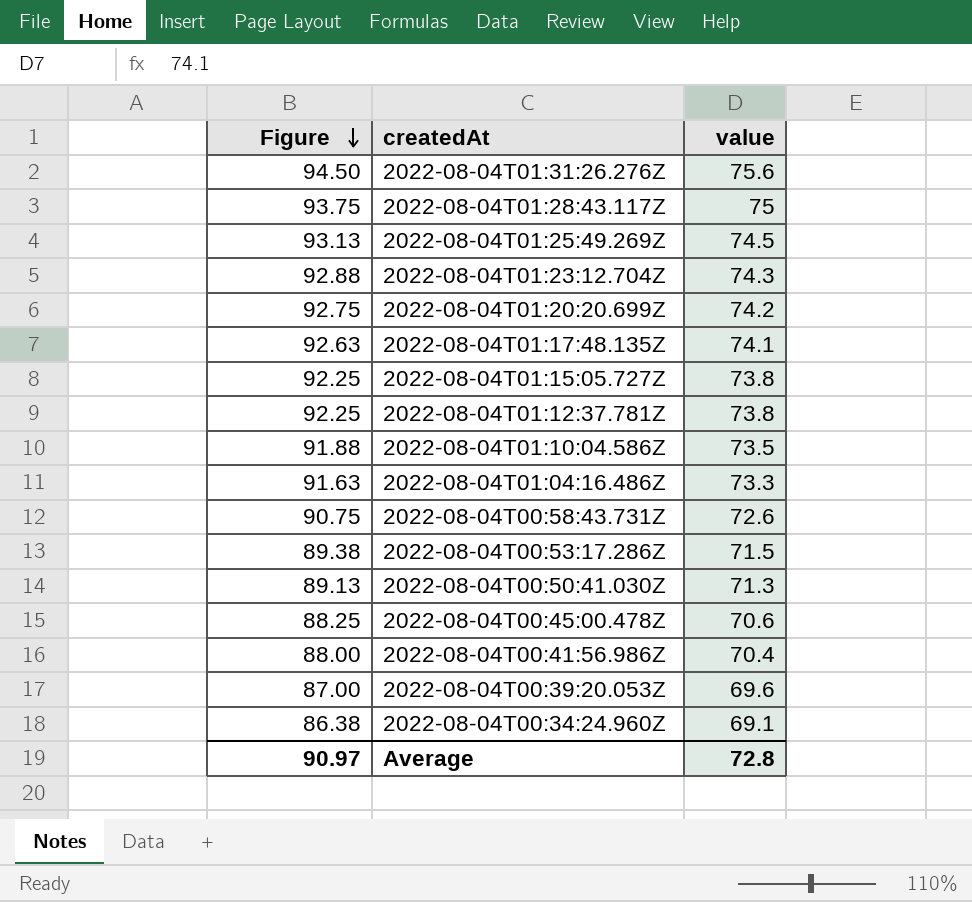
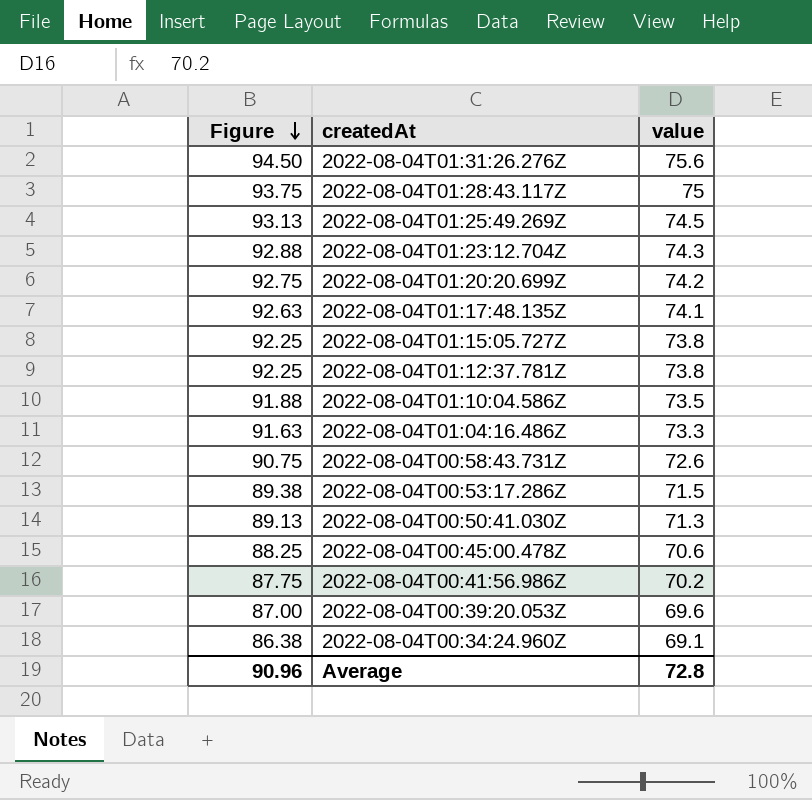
2022-08-04T00:41:56.986Z | Figure: 88.00 -> 87.75
2022-08-04T00:41:56.986Z | value: 70.4 -> 70.2
Average | Figure: 90.97 -> 90.96

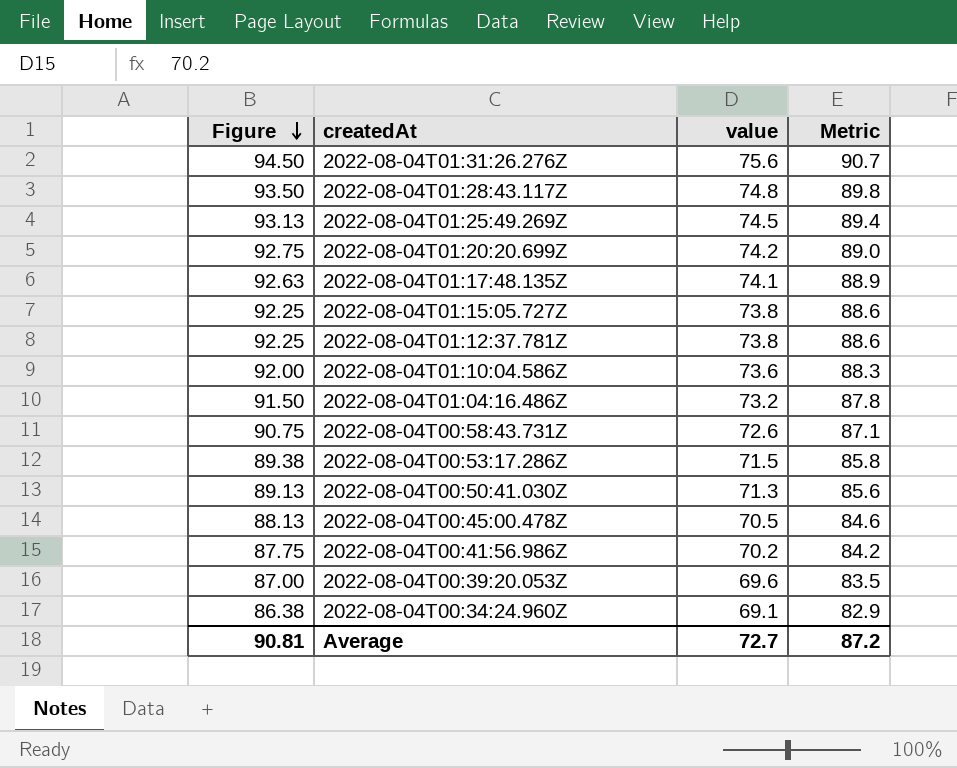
column Metric | formula: none -> [value] * 1.2
row 2022-08-04T01:23:12.704Z: 92.88 | 74.3 -> none
2022-08-04T01:28:43.117Z | Figure: 93.75 -> 93.50
2022-08-04T01:28:43.117Z | value: 75 -> 74.8
2022-08-04T01:10:04.586Z | Figure: 91.88 -> 92.00
2022-08-04T01:10:04.586Z | value: 73.5 -> 73.6
2022-08-04T01:04:16.486Z | Figure: 91.63 -> 91.50
2022-08-04T01:04:16.486Z | value: 73.3 -> 73.2
2022-08-04T00:45:00.478Z | Figure: 88.25 -> 88.13
2022-08-04T00:45:00.478Z | value: 70.6 -> 70.5
Average | Figure: 90.96 -> 90.81
Average | value: 72.8 -> 72.7

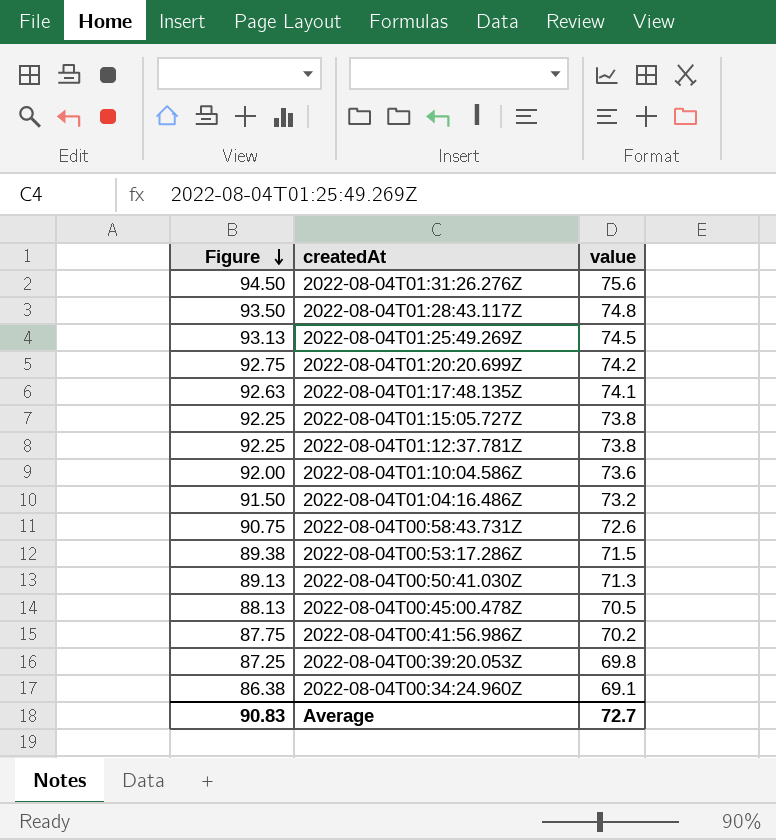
column Metric | formula: [value] * 1.2 -> none
2022-08-04T00:39:20.053Z | Figure: 87.00 -> 87.25
2022-08-04T00:39:20.053Z | value: 69.6 -> 69.8
Average | Figure: 90.81 -> 90.83

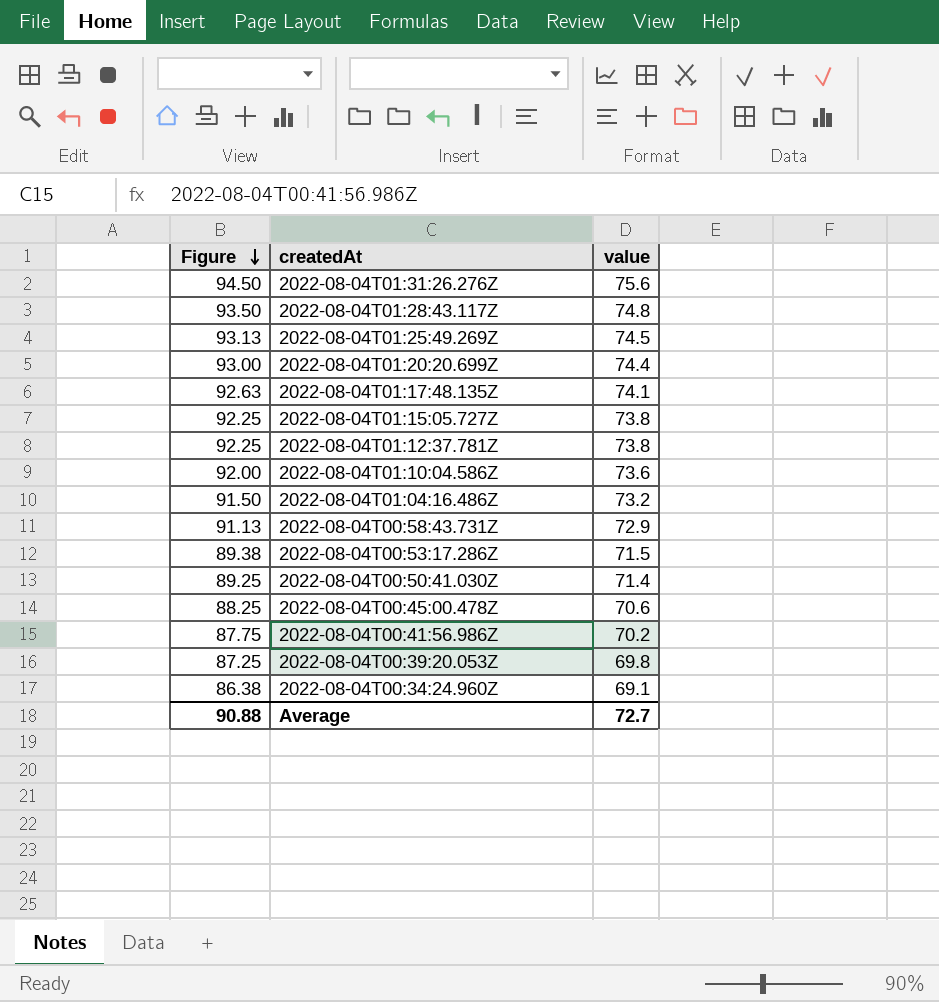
2022-08-04T01:20:20.699Z | Figure: 92.75 -> 93.00
2022-08-04T01:20:20.699Z | value: 74.2 -> 74.4
2022-08-04T00:58:43.731Z | Figure: 90.75 -> 91.13
2022-08-04T00:58:43.731Z | value: 72.6 -> 72.9
2022-08-04T00:50:41.030Z | Figure: 89.13 -> 89.25
2022-08-04T00:50:41.030Z | value: 71.3 -> 71.4
2022-08-04T00:45:00.478Z | Figure: 88.13 -> 88.25
2022-08-04T00:45:00.478Z | value: 70.5 -> 70.6
Average | Figure: 90.83 -> 90.88

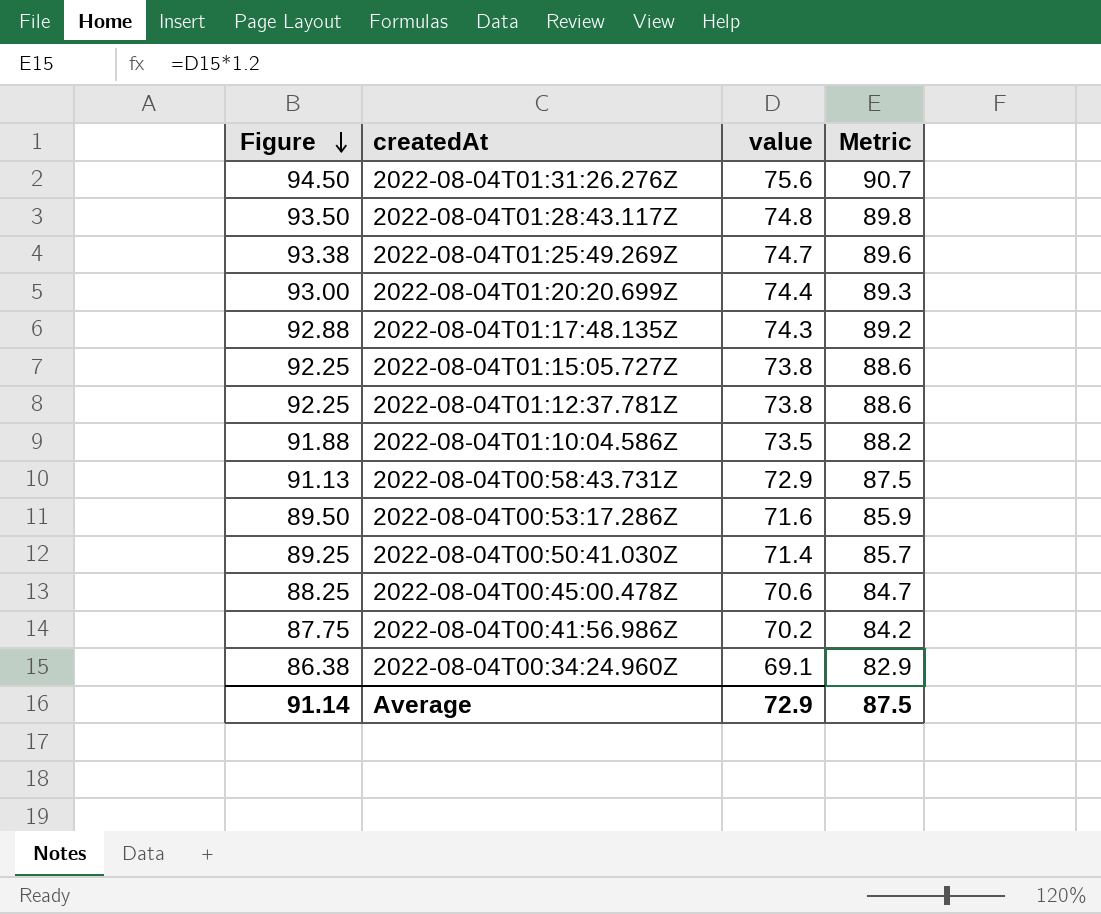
column Metric | formula: none -> [value] * 1.2
row 2022-08-04T01:04:16.486Z: 91.50 | 73.2 -> none
row 2022-08-04T00:39:20.053Z: 87.25 | 69.8 -> none
2022-08-04T01:25:49.269Z | Figure: 93.13 -> 93.38
2022-08-04T01:25:49.269Z | value: 74.5 -> 74.7
2022-08-04T01:17:48.135Z | Figure: 92.63 -> 92.88
2022-08-04T01:17:48.135Z | value: 74.1 -> 74.3
2022-08-04T01:10:04.586Z | Figure: 92.00 -> 91.88
2022-08-04T01:10:04.586Z | value: 73.6 -> 73.5
2022-08-04T00:53:17.286Z | Figure: 89.38 -> 89.50
2022-08-04T00:53:17.286Z | value: 71.5 -> 71.6
Average | Figure: 90.88 -> 91.14
Average | value: 72.7 -> 72.9

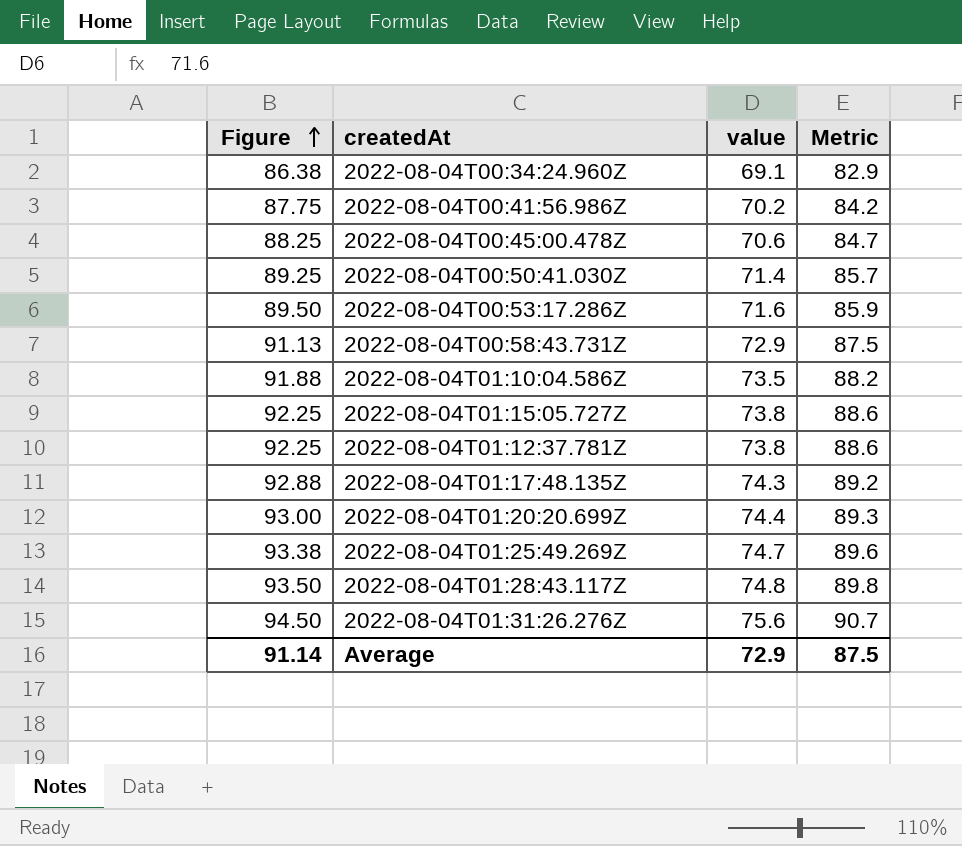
row order: Figure descending -> Figure ascending

